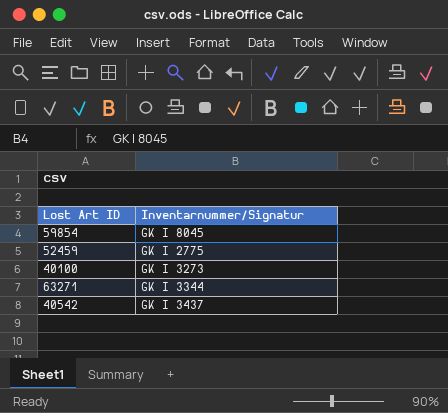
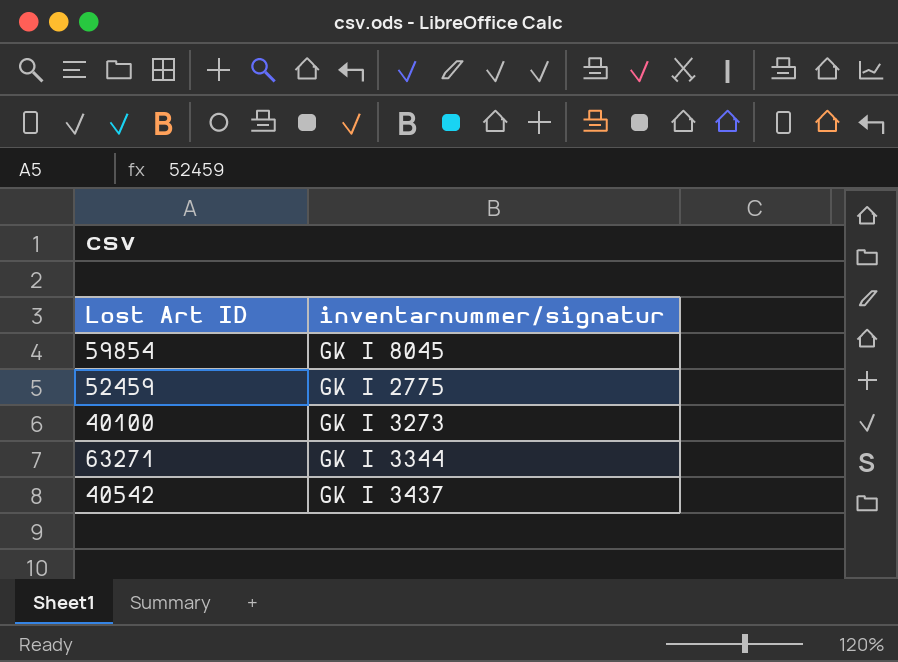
column name: Inventarnummer/Signatur -> inventarnummer/signatur

